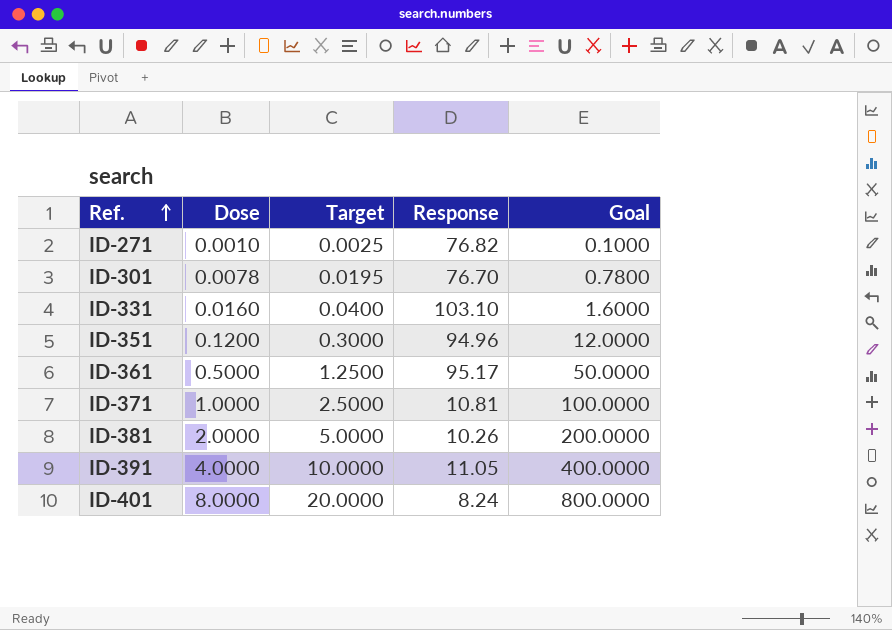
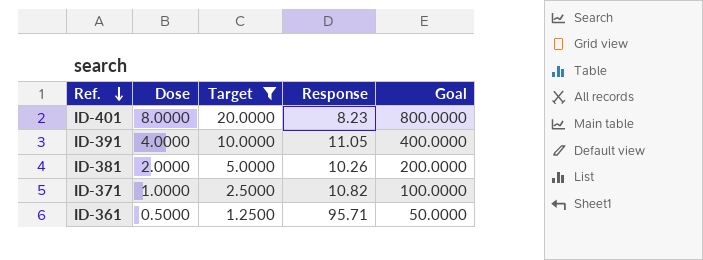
filter: none -> Target >= 1.2500
row order: Ref. ascending -> Ref. descending
ID-401 | Response: 8.24 -> 8.23
ID-371 | Response: 10.81 -> 10.82
ID-361 | Response: 95.17 -> 95.71

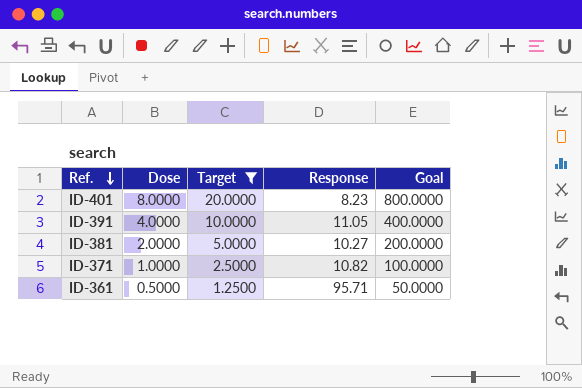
ID-381 | Response: 10.26 -> 10.27

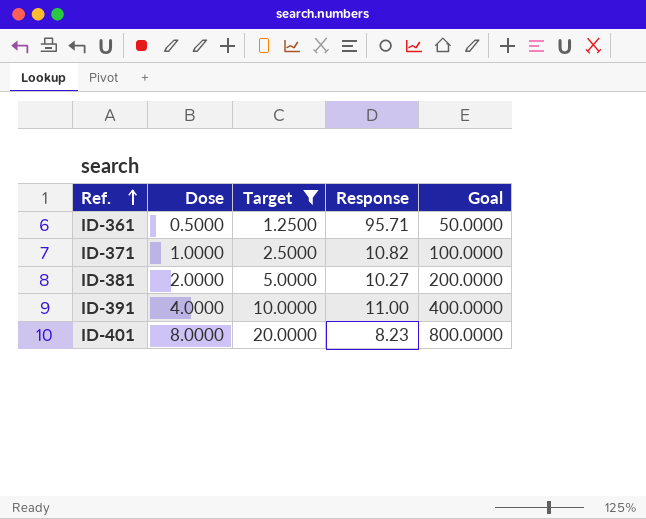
row order: Ref. descending -> Ref. ascending
ID-391 | Response: 11.05 -> 11.00

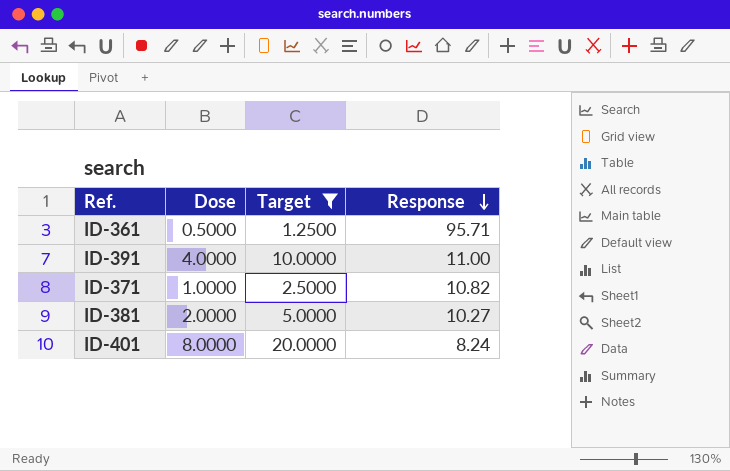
row order: Ref. ascending -> Response descending
column Goal | formula: [Dose] * 100 -> none
ID-401 | Response: 8.23 -> 8.24

